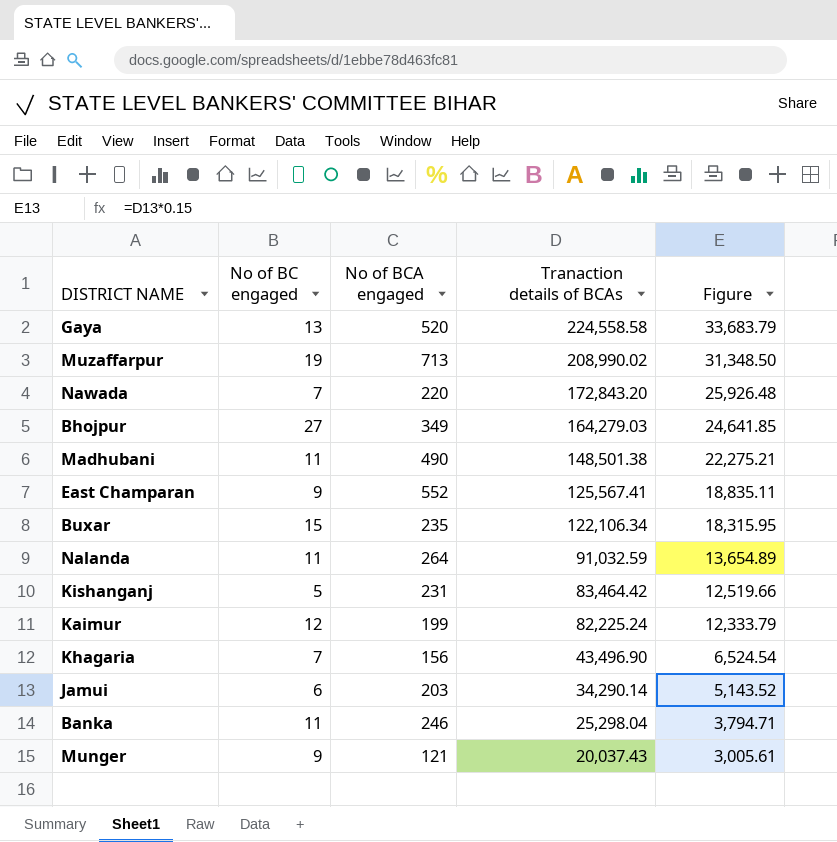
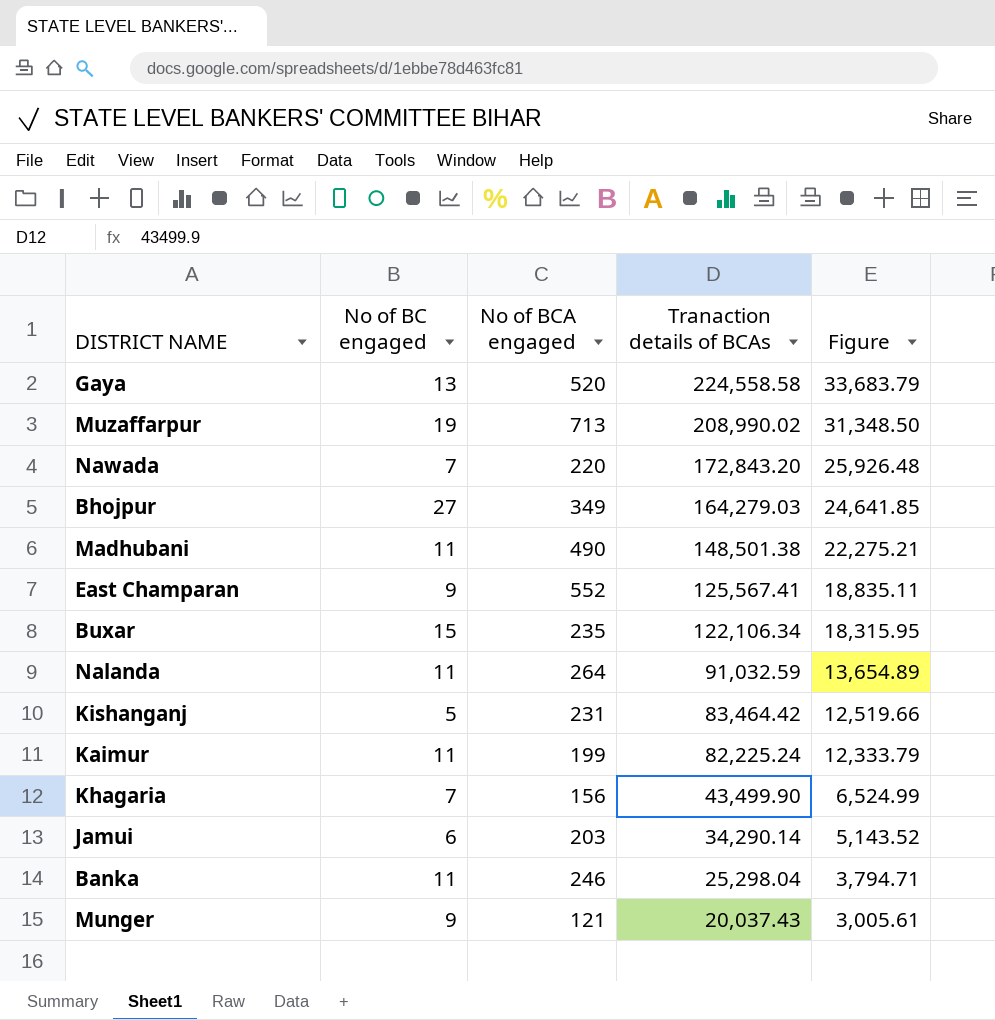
Kaimur | No of BC engaged: 12 -> 11
Khagaria | Tranaction details of BCAs: 43,496.90 -> 43,499.90
Khagaria | Figure: 6,524.54 -> 6,524.99

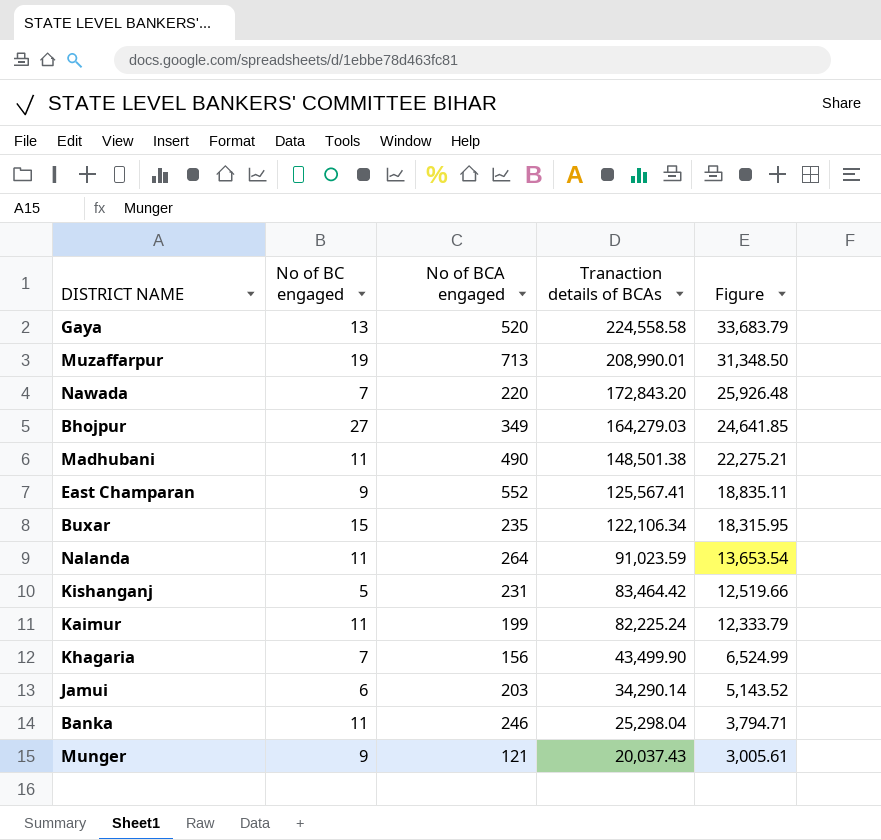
Muzaffarpur | Tranaction details of BCAs: 208,990.02 -> 208,990.01
Nalanda | Tranaction details of BCAs: 91,032.59 -> 91,023.59
Nalanda | Figure: 13,654.89 -> 13,653.54

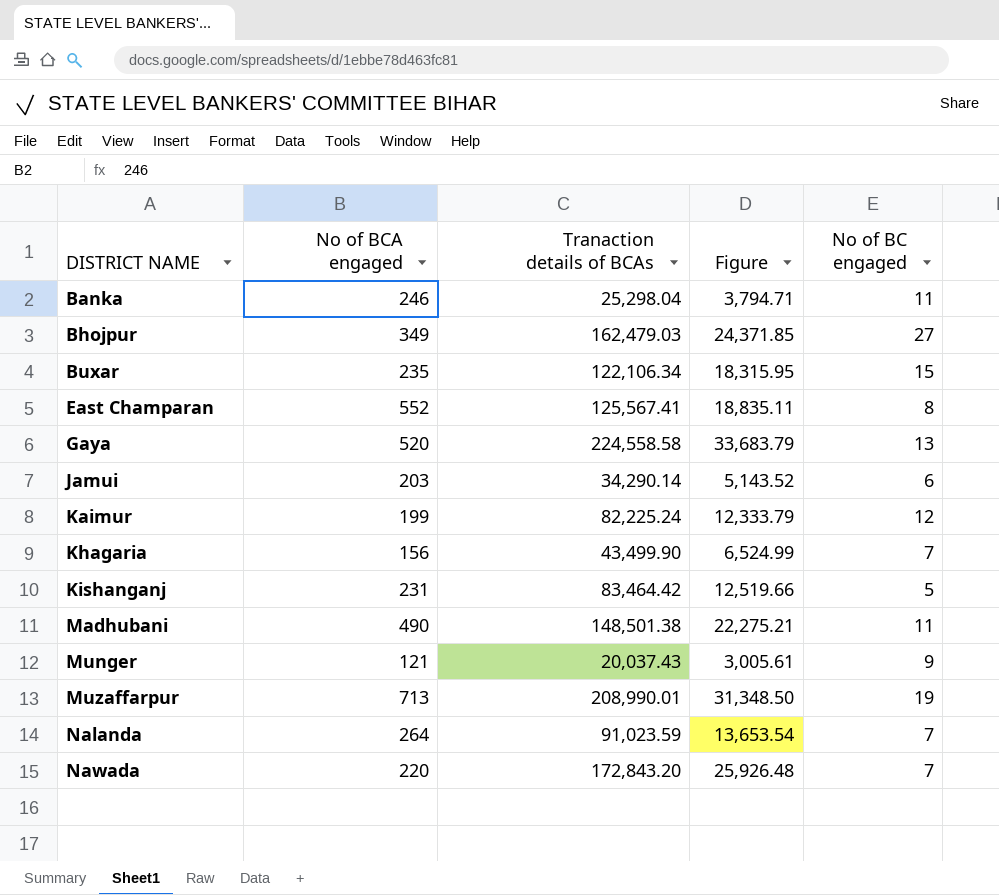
row order: Tranaction details of BCAs descending -> DISTRICT NAME ascending
column No of BC engaged | position: 2 -> 5
Bhojpur | Tranaction details of BCAs: 164,279.03 -> 162,479.03
Bhojpur | Figure: 24,641.85 -> 24,371.85
East Champaran | No of BC engaged: 9 -> 8
Kaimur | No of BC engaged: 11 -> 12
Nalanda | No of BC engaged: 11 -> 7

